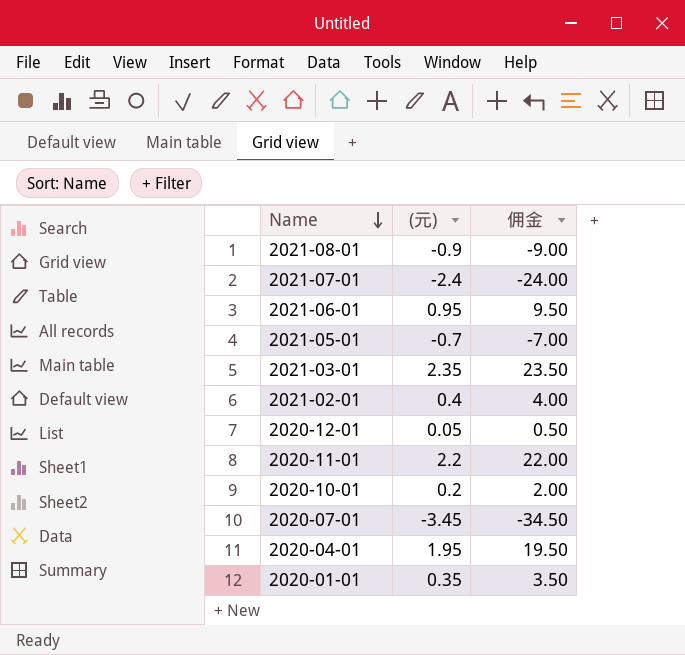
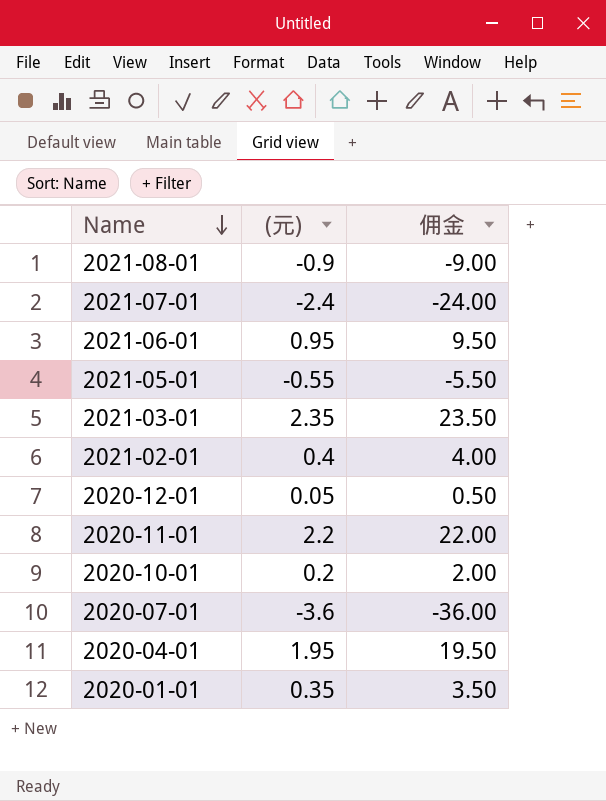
2021-05-01 | (元): -0.7 -> -0.55
2021-05-01 | 佣金: -7.00 -> -5.50
2020-07-01 | (元): -3.45 -> -3.6
2020-07-01 | 佣金: -34.50 -> -36.00

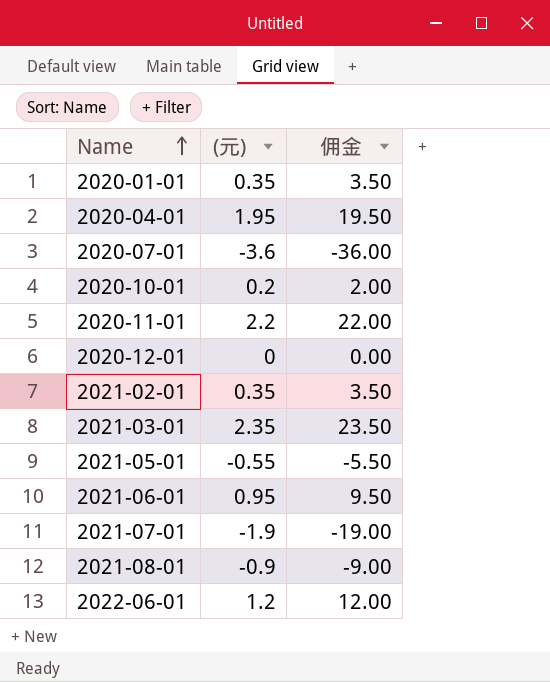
row order: Name descending -> Name ascending
2020-12-01 | (元): 0.05 -> 0
2020-12-01 | 佣金: 0.50 -> 0.00
2021-02-01 | (元): 0.4 -> 0.35
2021-02-01 | 佣金: 4.00 -> 3.50
2021-07-01 | (元): -2.4 -> -1.9
2021-07-01 | 佣金: -24.00 -> -19.00
row 2022-06-01: none -> 1.2 | 12.00

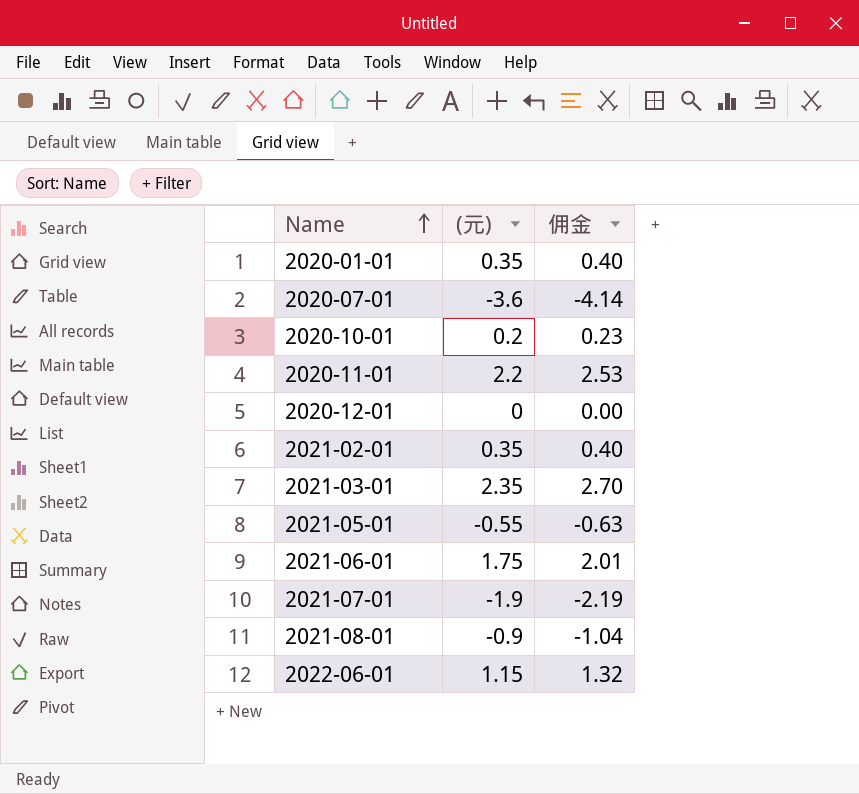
column 佣金 | formula: [(元)] * 10 -> [(元)] * 1.15
row 2020-04-01: 1.95 | 19.50 -> none
2021-06-01 | (元): 0.95 -> 1.75
2022-06-01 | (元): 1.2 -> 1.15

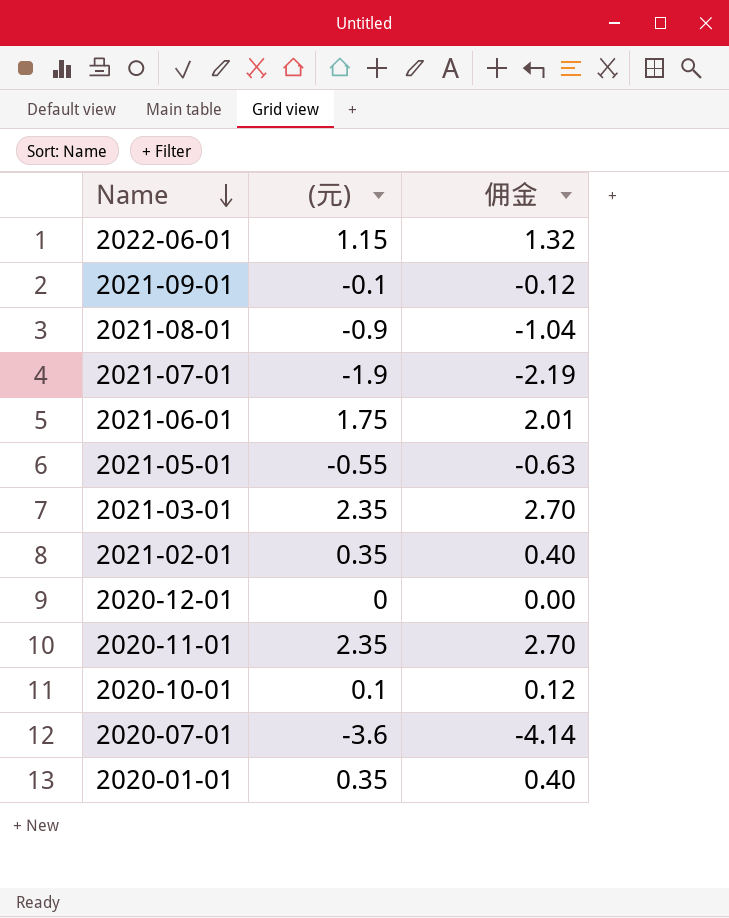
row order: Name ascending -> Name descending
row 2021-09-01: none -> -0.1 | -0.12
2020-11-01 | (元): 2.2 -> 2.35
2020-11-01 | 佣金: 2.53 -> 2.70
2020-10-01 | (元): 0.2 -> 0.1
2020-10-01 | 佣金: 0.23 -> 0.12

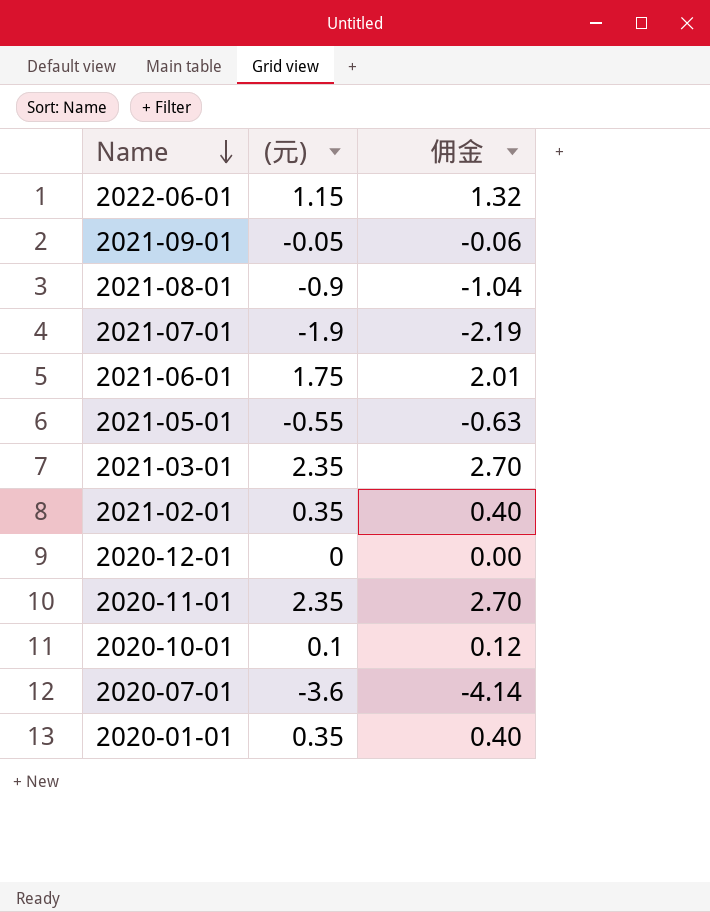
2021-09-01 | (元): -0.1 -> -0.05
2021-09-01 | 佣金: -0.12 -> -0.06

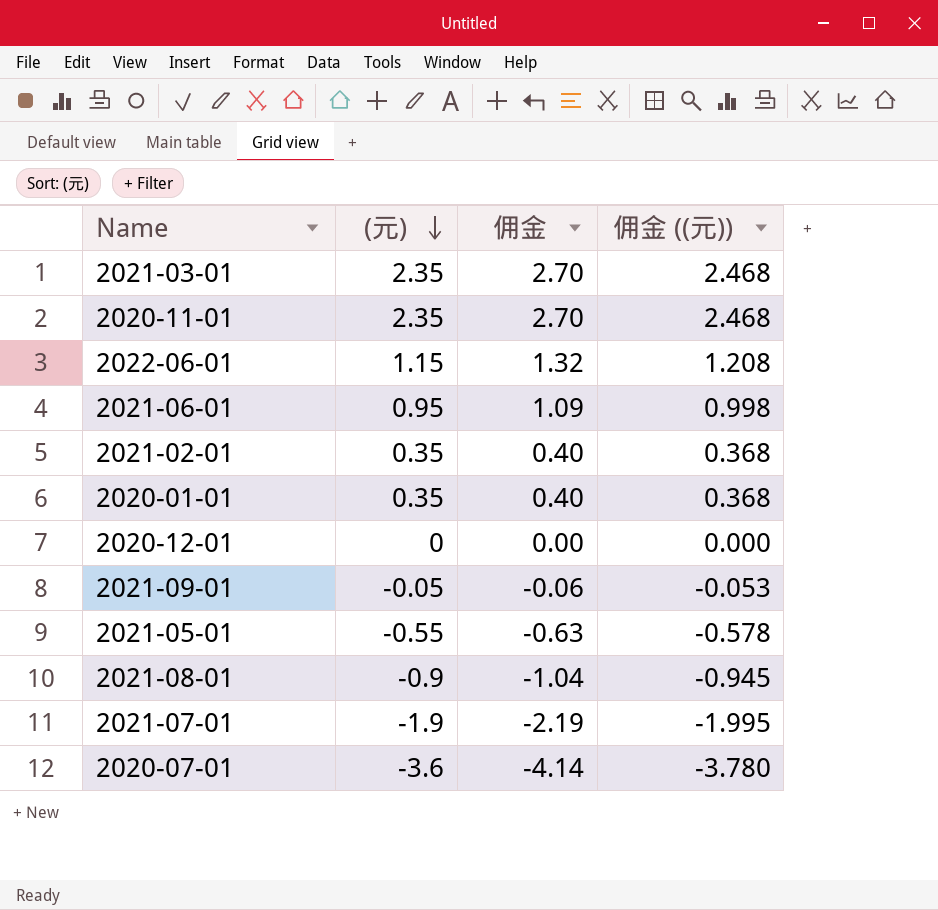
row order: Name descending -> (元) descending
column 佣金 ((元)) | formula: none -> [(元)] * 1.05
row 2020-10-01: 0.1 | 0.12 -> none
2021-06-01 | (元): 1.75 -> 0.95
2021-06-01 | 佣金: 2.01 -> 1.09

